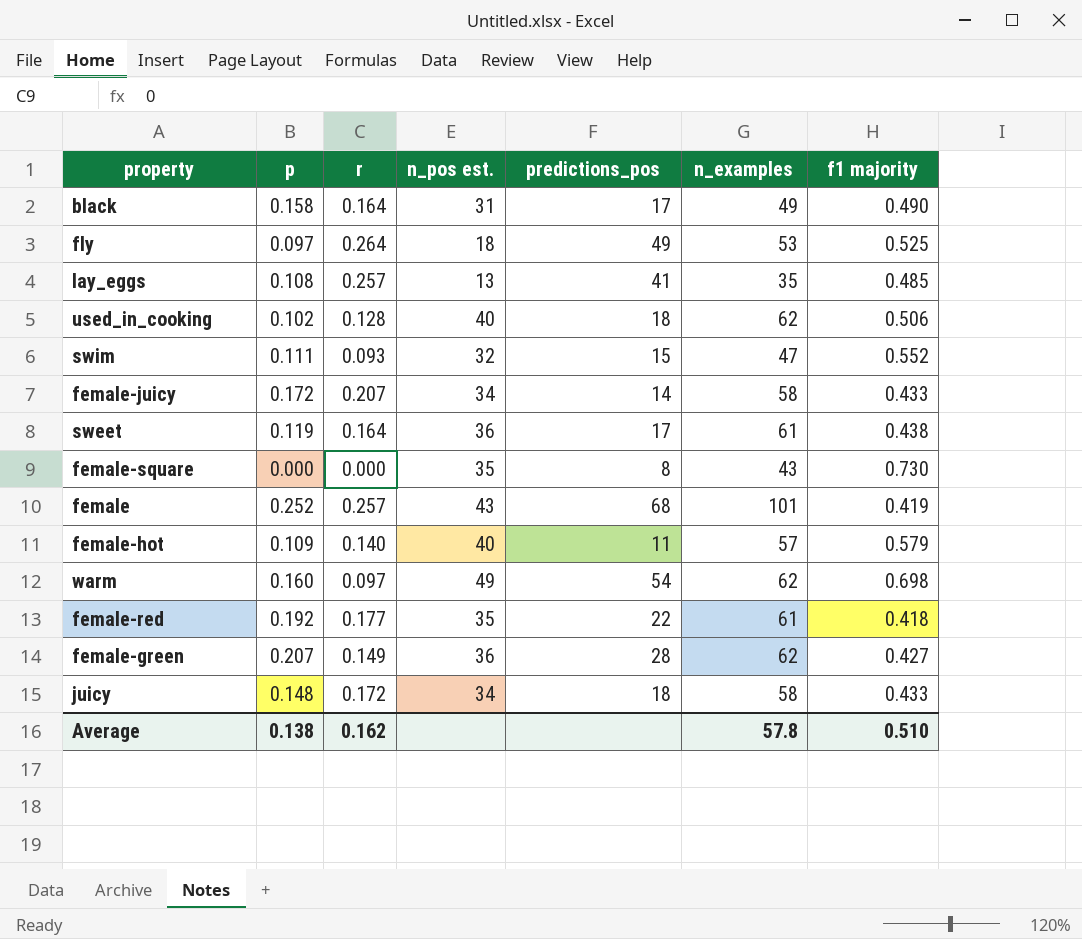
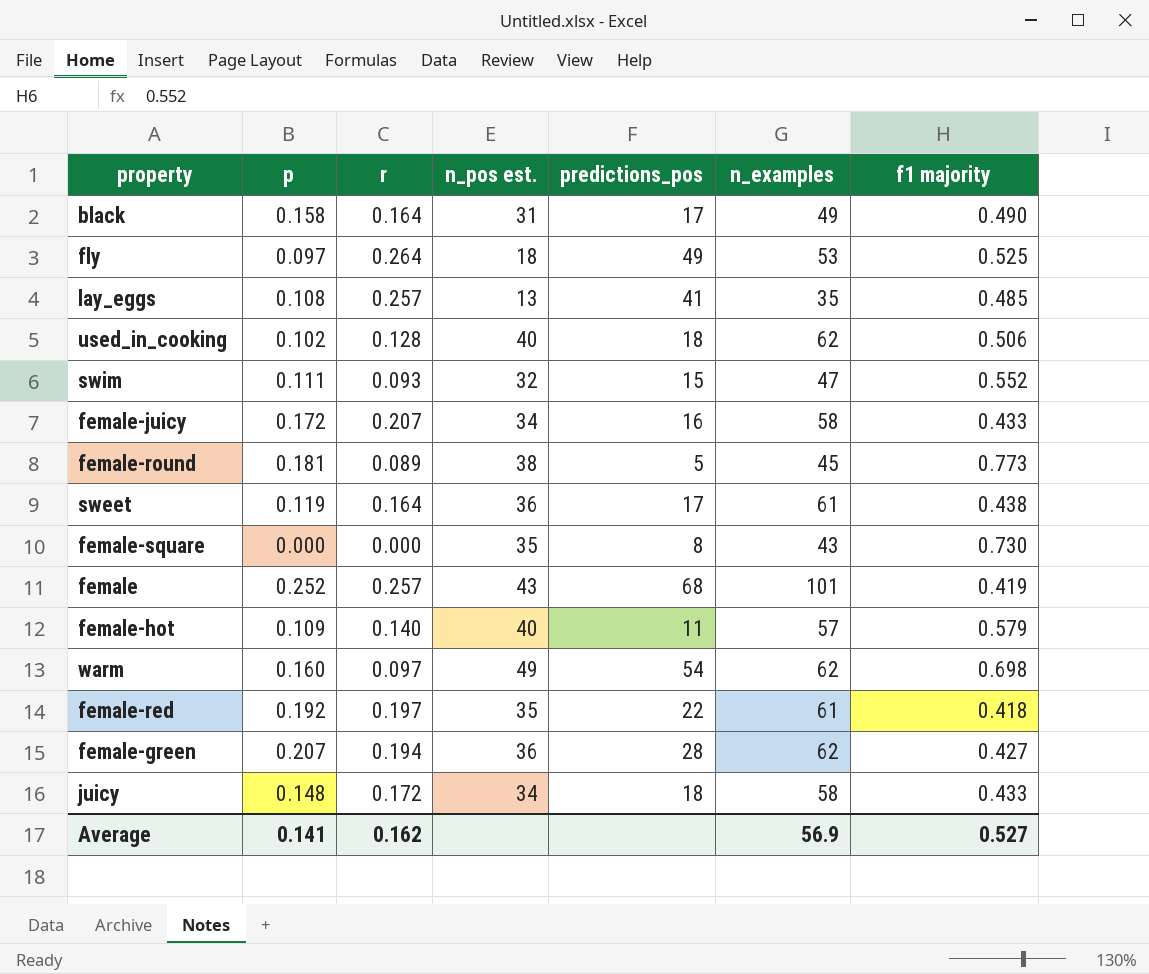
female-juicy | predictions_pos: 14 -> 16
row female-round: none -> 0.181 | 0.089 | 38 | 5 | 45 | 0.773
female-red | r: 0.177 -> 0.197
female-green | r: 0.149 -> 0.194
Average | p: 0.138 -> 0.141
Average | n_examples: 57.8 -> 56.9
Average | f1 majority: 0.510 -> 0.527

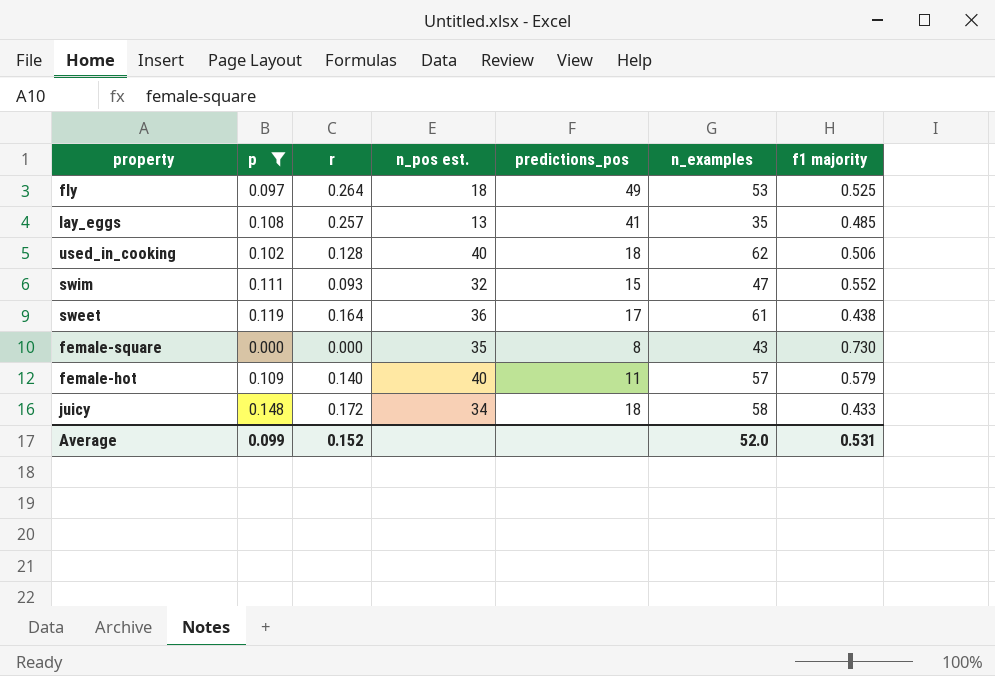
filter: none -> p <= 0.148
Average | p: 0.141 -> 0.099
Average | r: 0.162 -> 0.152
Average | n_examples: 56.9 -> 52.0
Average | f1 majority: 0.527 -> 0.531

